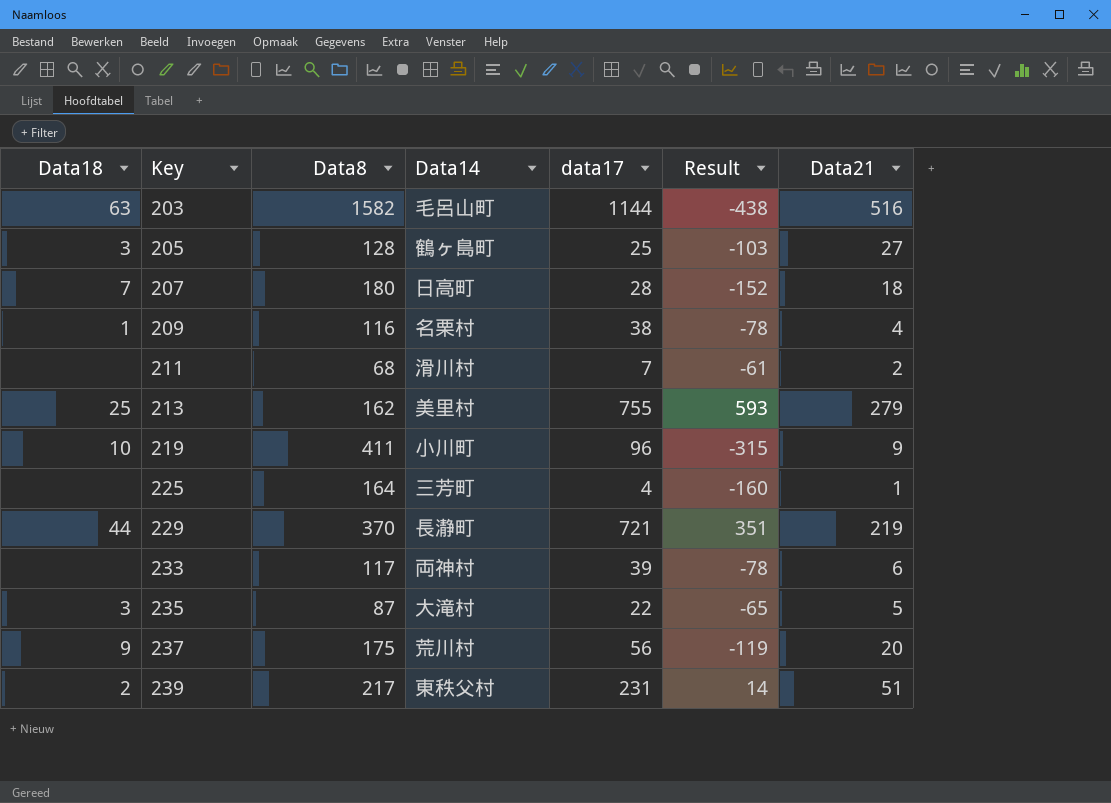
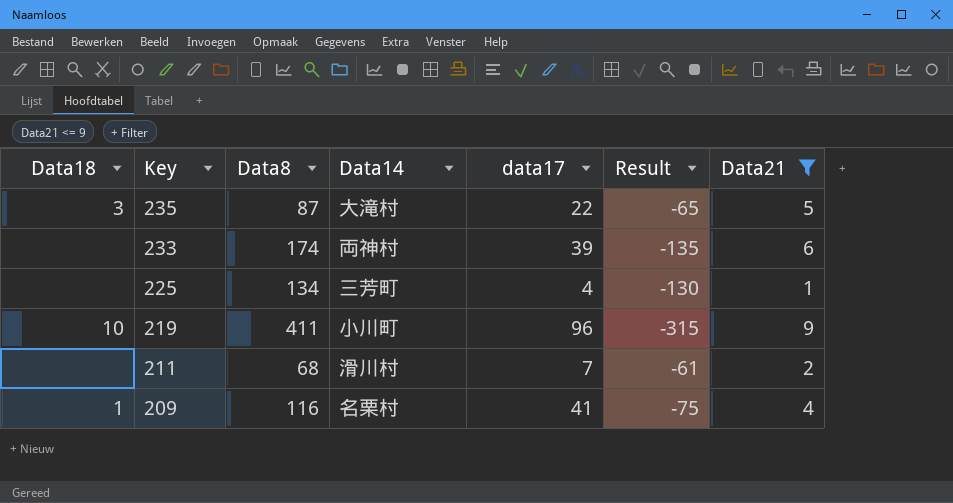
filter: none -> Data21 <= 9
row order: Key ascending -> Key descending
233 | Data8: 117 -> 174
233 | Result: -78 -> -135
225 | Data8: 164 -> 134
225 | Result: -160 -> -130
209 | data17: 38 -> 41
209 | Result: -78 -> -75

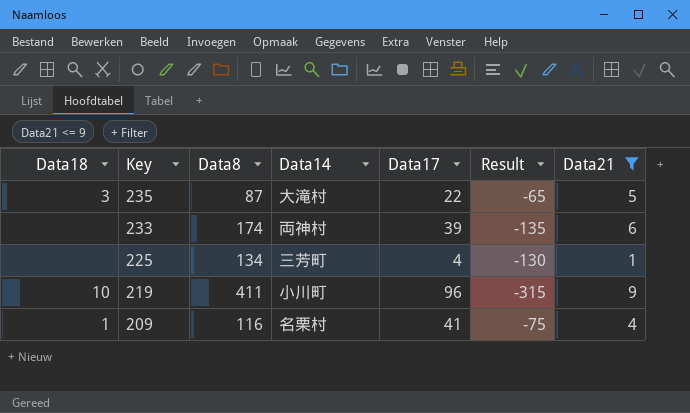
column name: data17 -> Data17
row 211: none | 68 | 滑川村 | 7 | -61 | 2 -> none

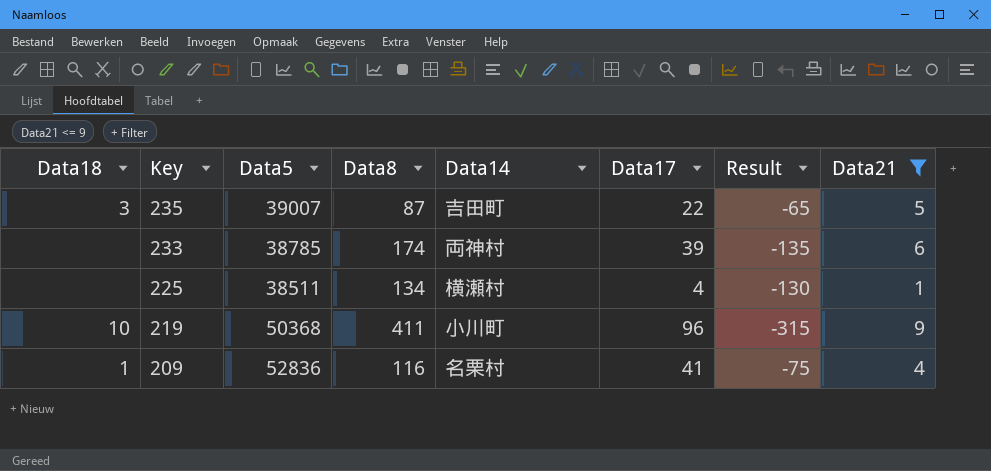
column Data5 | position: none -> 3
235 | Data14: 大滝村 -> 吉田町
225 | Data14: 三芳町 -> 横瀬村

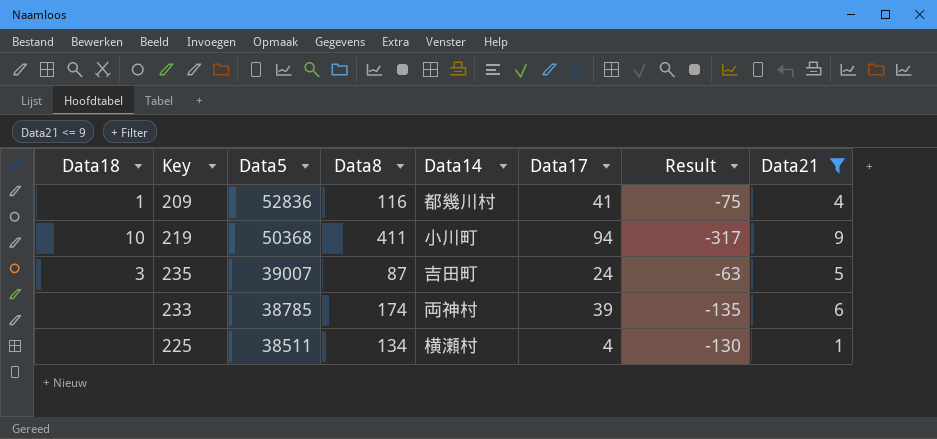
row order: Key descending -> Data5 descending
209 | Data14: 名栗村 -> 都幾川村
219 | Data17: 96 -> 94
219 | Result: -315 -> -317
235 | Data17: 22 -> 24
235 | Result: -65 -> -63

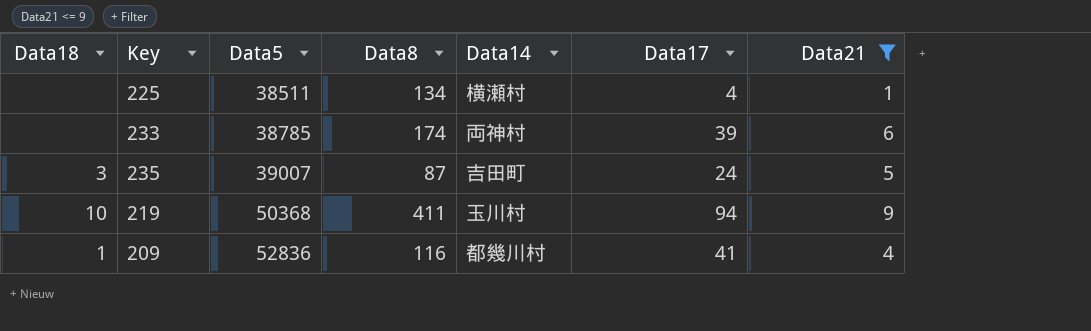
row order: Data5 descending -> Data5 ascending
column Result | formula: [Data17] - [Data8] -> none
219 | Data14: 小川町 -> 玉川村

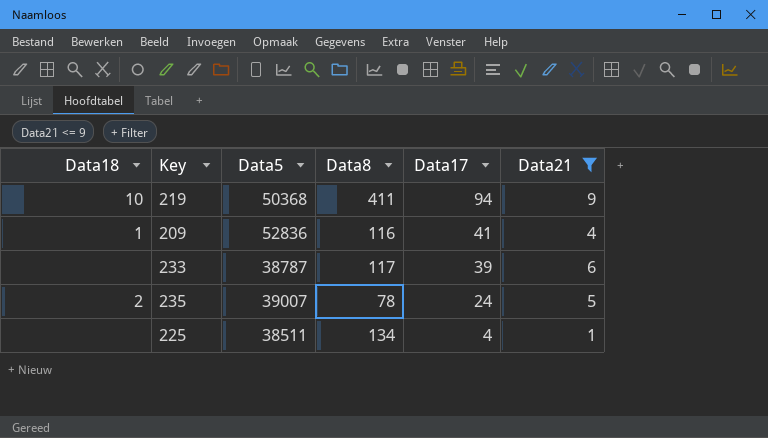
row order: Data5 ascending -> Data17 descending
column Data14 | position: 5 -> none
233 | Data5: 38785 -> 38787
233 | Data8: 174 -> 117
235 | Data18: 3 -> 2
235 | Data8: 87 -> 78

